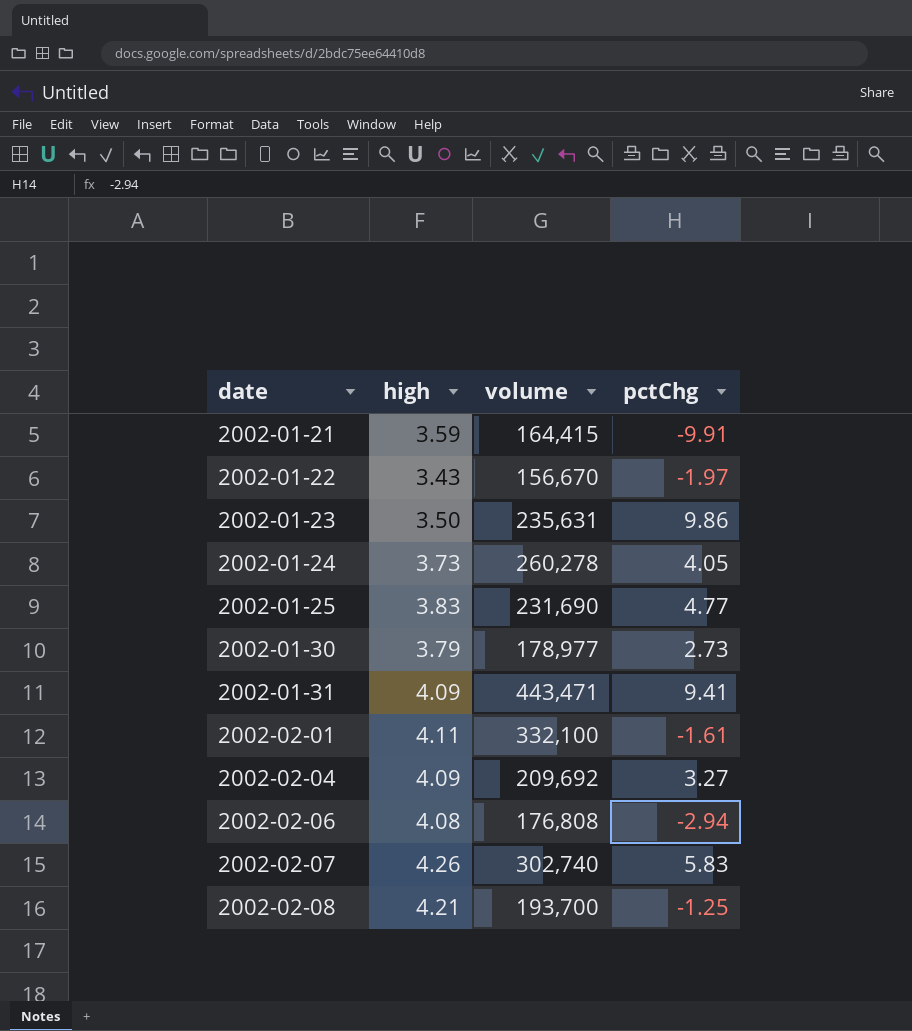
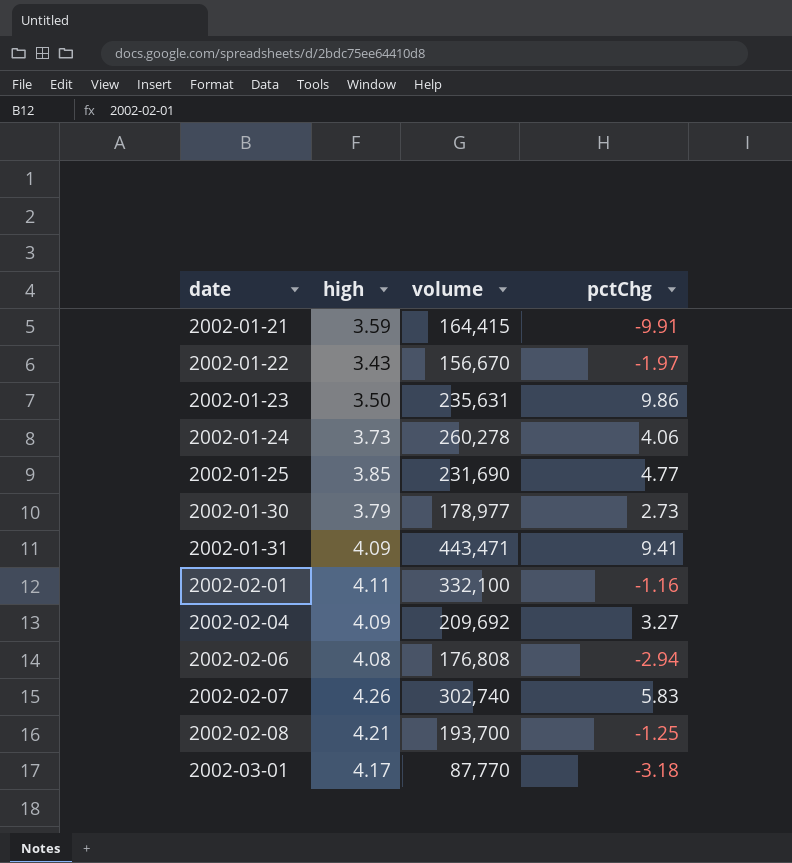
2002-01-24 | pctChg: 4.05 -> 4.06
2002-01-25 | high: 3.83 -> 3.85
2002-02-01 | pctChg: -1.61 -> -1.16
row 2002-03-01: none -> 4.17 | 87,770 | -3.18

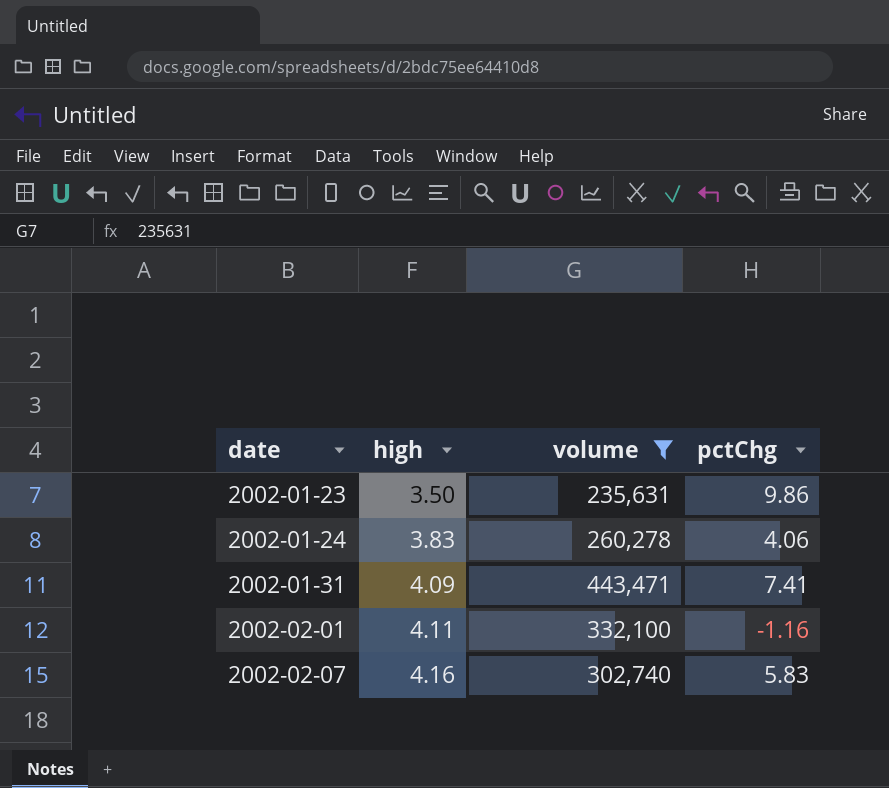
filter: none -> volume >= 235,631
2002-01-24 | high: 3.73 -> 3.83
2002-01-31 | pctChg: 9.41 -> 7.41
2002-02-07 | high: 4.26 -> 4.16

